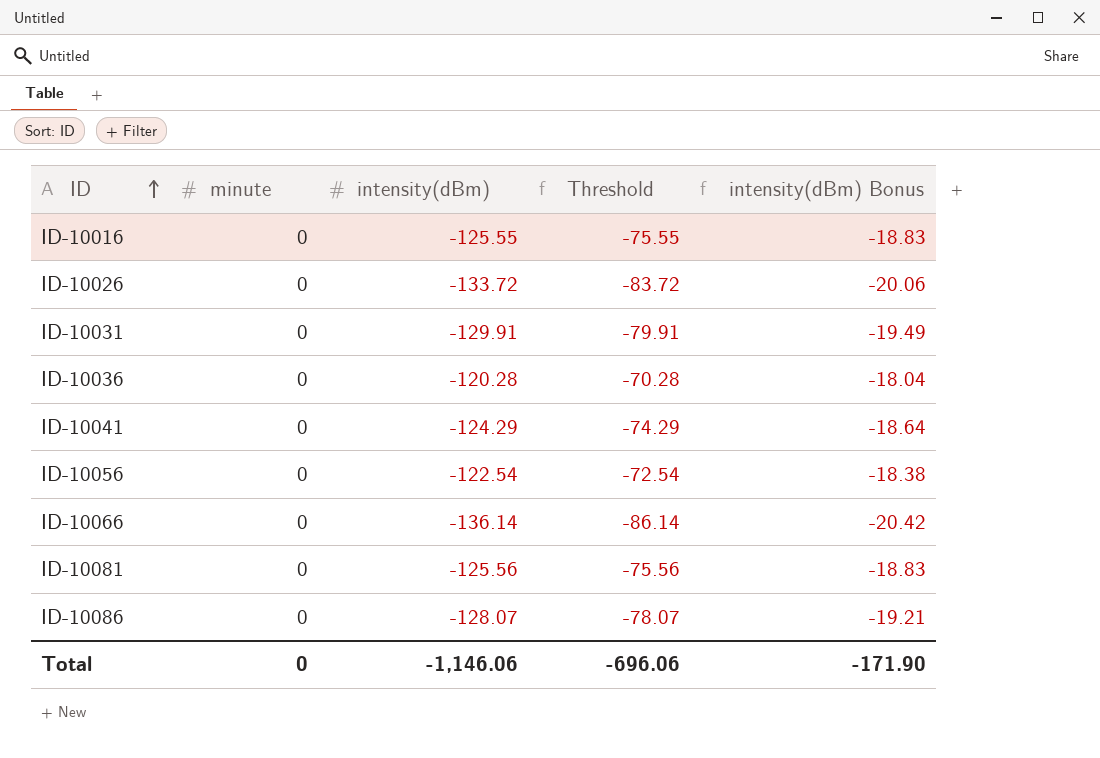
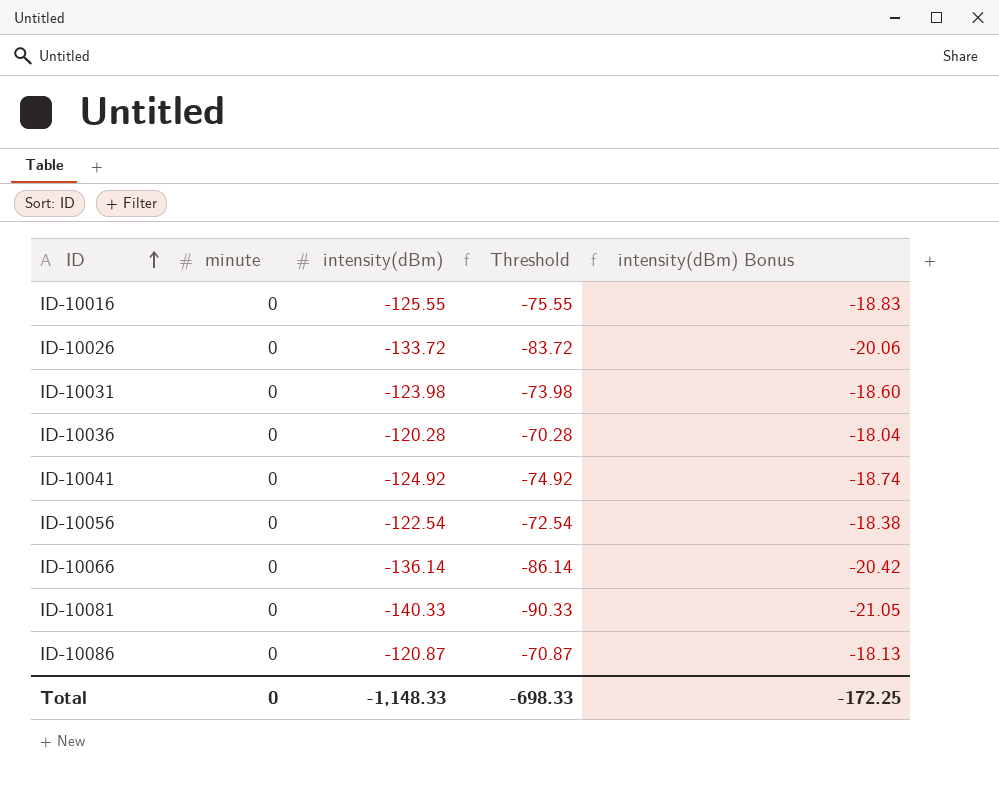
ID-10031 | intensity(dBm): -129.91 -> -123.98
ID-10031 | Threshold: -79.91 -> -73.98
ID-10031 | intensity(dBm) Bonus: -19.49 -> -18.60
ID-10041 | intensity(dBm): -124.29 -> -124.92
ID-10041 | Threshold: -74.29 -> -74.92
ID-10041 | intensity(dBm) Bonus: -18.64 -> -18.74
ID-10081 | intensity(dBm): -125.56 -> -140.33
ID-10081 | Threshold: -75.56 -> -90.33
ID-10081 | intensity(dBm) Bonus: -18.83 -> -21.05
ID-10086 | intensity(dBm): -128.07 -> -120.87
ID-10086 | Threshold: -78.07 -> -70.87
ID-10086 | intensity(dBm) Bonus: -19.21 -> -18.13
Total | intensity(dBm): -1,146.06 -> -1,148.33
Total | Threshold: -696.06 -> -698.33
Total | intensity(dBm) Bonus: -171.90 -> -172.25

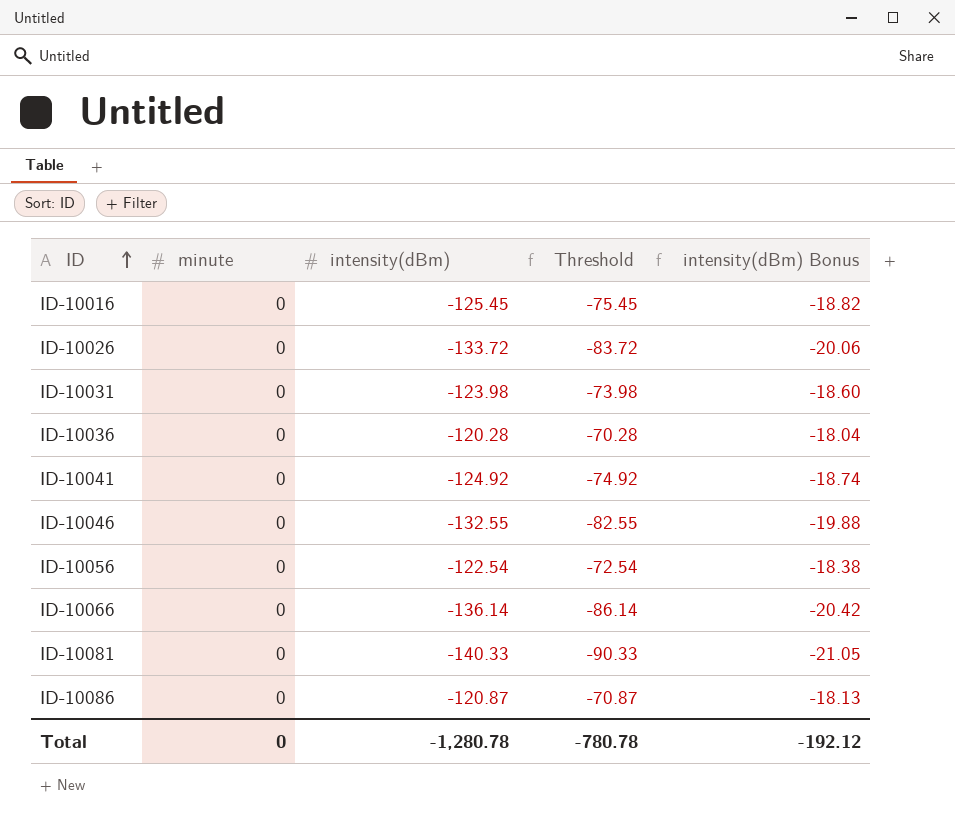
ID-10016 | intensity(dBm): -125.55 -> -125.45
ID-10016 | Threshold: -75.55 -> -75.45
ID-10016 | intensity(dBm) Bonus: -18.83 -> -18.82
row ID-10046: none -> 0 | -132.55 | -82.55 | -19.88
Total | intensity(dBm): -1,148.33 -> -1,280.78
Total | Threshold: -698.33 -> -780.78
Total | intensity(dBm) Bonus: -172.25 -> -192.12

